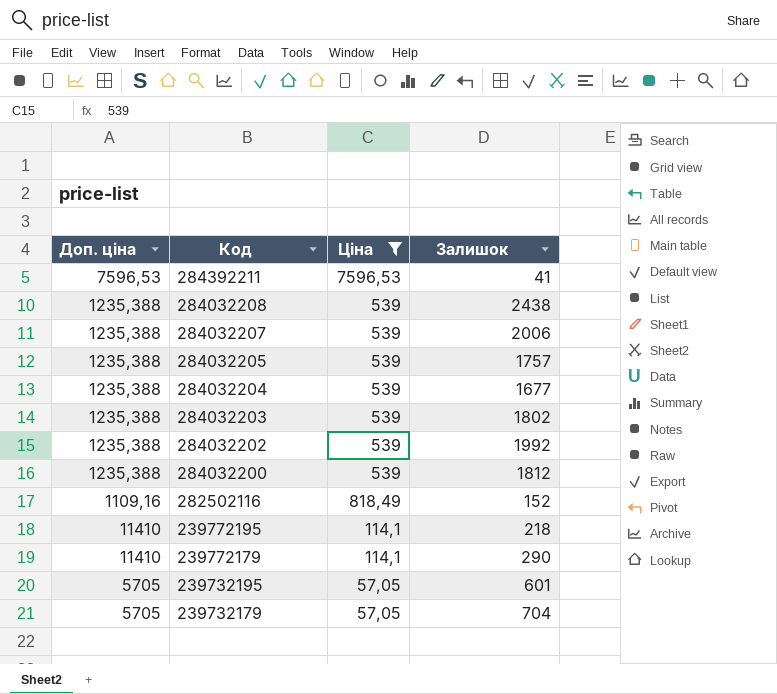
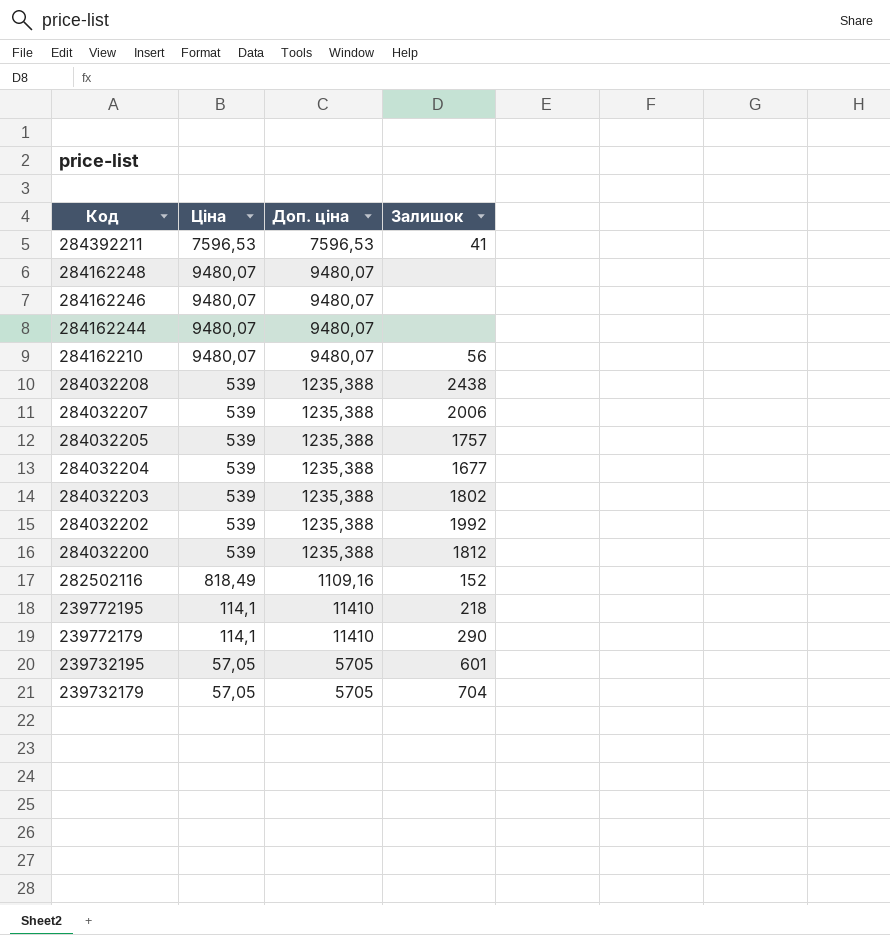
filter: Ціна != 9480,07 -> none
column Доп. ціна | position: 1 -> 3

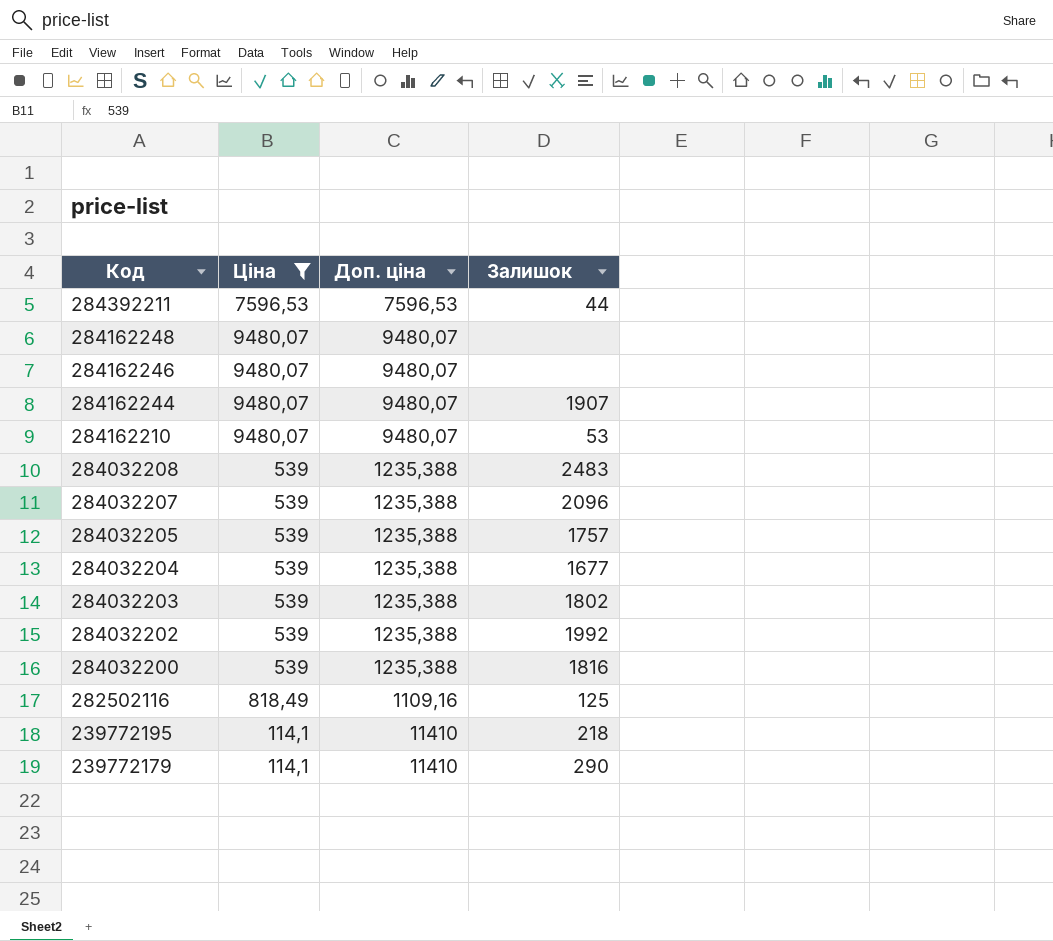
filter: none -> Ціна != 57,05
284392211 | Залишок: 41 -> 44
284162244 | Залишок: none -> 1907
284162210 | Залишок: 56 -> 53
284032208 | Залишок: 2438 -> 2483
284032207 | Залишок: 2006 -> 2096
284032200 | Залишок: 1812 -> 1816
282502116 | Залишок: 152 -> 125

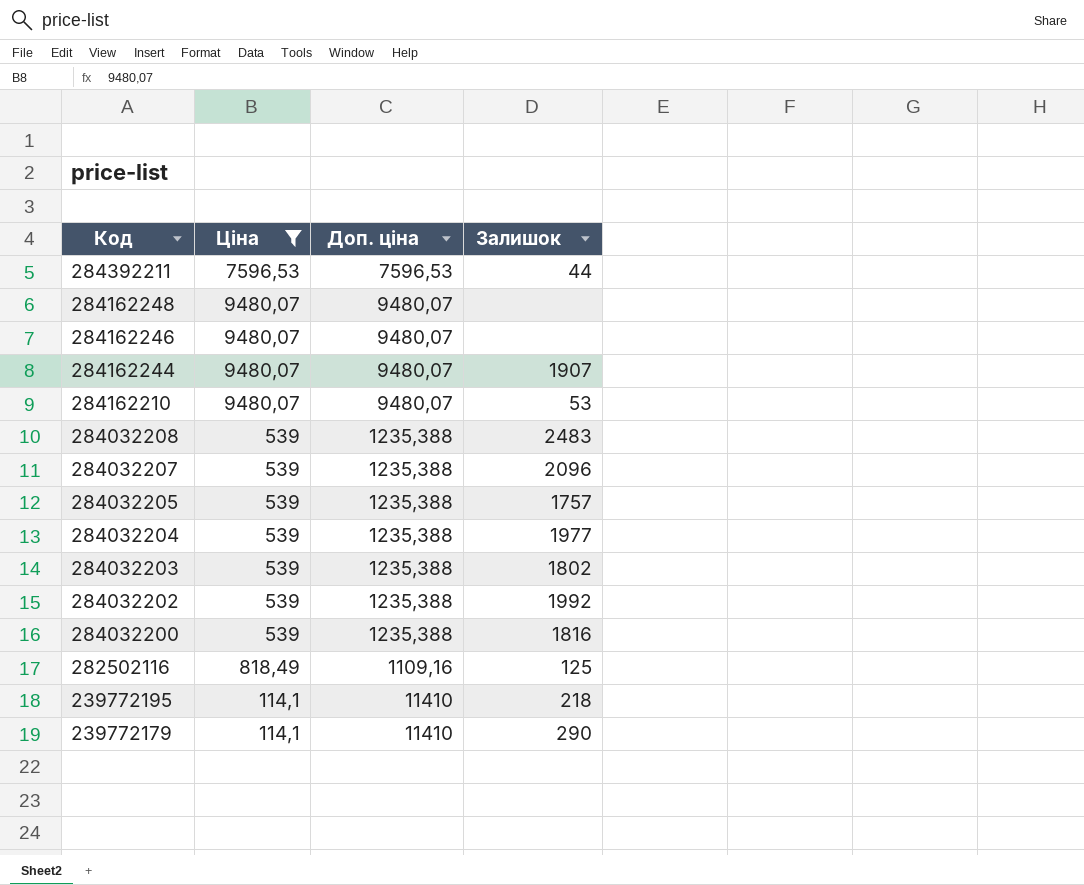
284032204 | Залишок: 1677 -> 1977

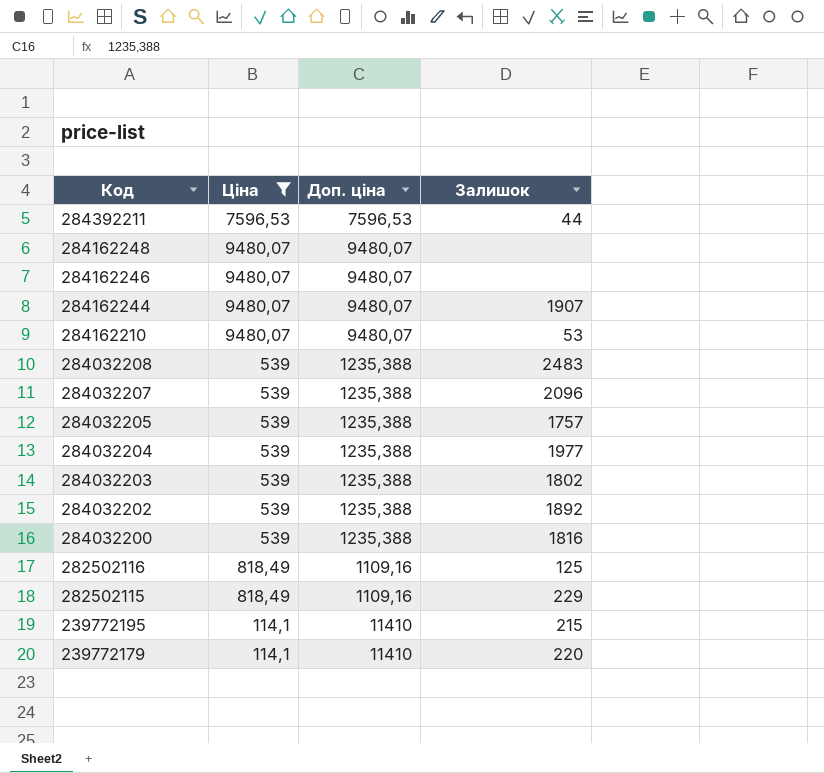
284032202 | Залишок: 1992 -> 1892
row 282502115: none -> 818,49 | 1109,16 | 229
239772195 | Залишок: 218 -> 215
239772179 | Залишок: 290 -> 220

